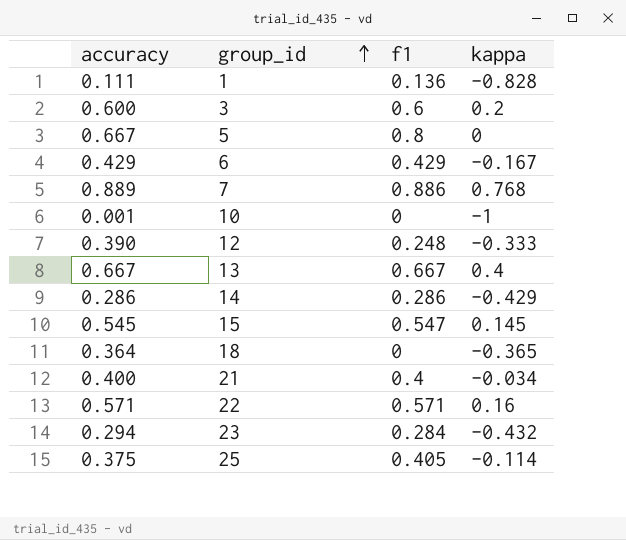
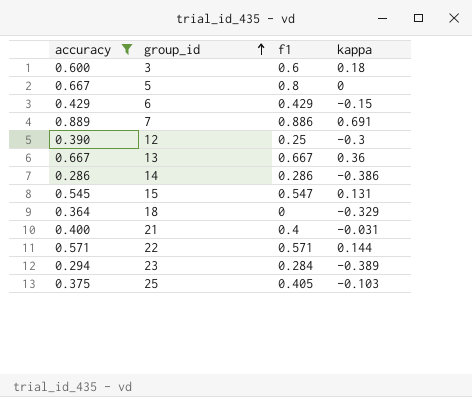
filter: none -> accuracy >= 0.286
3 | kappa: 0.2 -> 0.18
6 | kappa: -0.167 -> -0.15
7 | kappa: 0.768 -> 0.691
12 | f1: 0.248 -> 0.25
12 | kappa: -0.333 -> -0.3
13 | kappa: 0.4 -> 0.36
14 | kappa: -0.429 -> -0.386
15 | kappa: 0.145 -> 0.131
18 | kappa: -0.365 -> -0.329
21 | kappa: -0.034 -> -0.031
22 | kappa: 0.16 -> 0.144
23 | kappa: -0.432 -> -0.389
25 | kappa: -0.114 -> -0.103

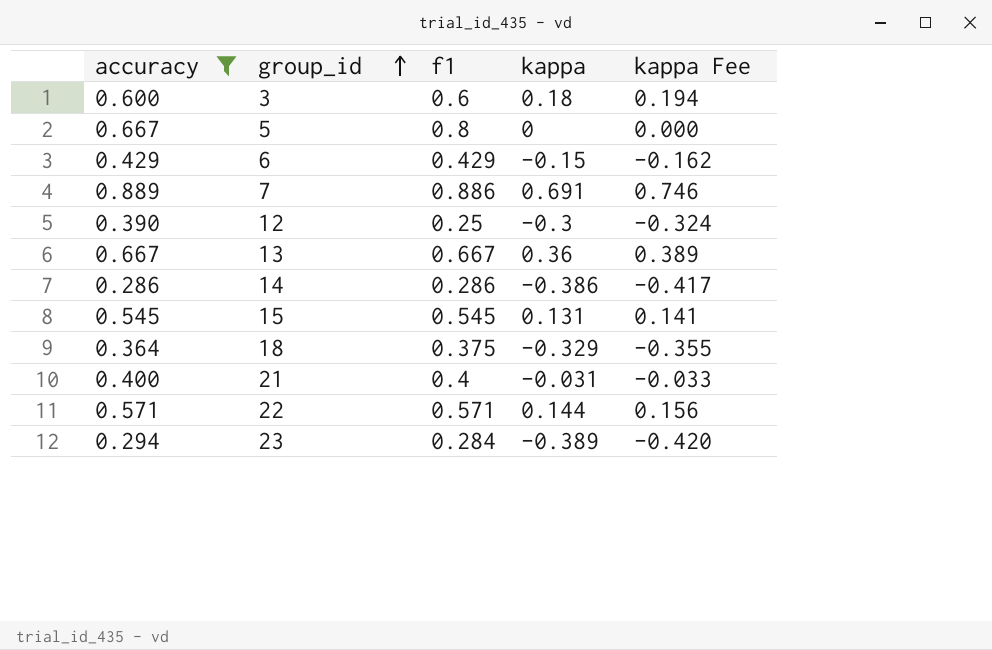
column kappa Fee | formula: none -> [kappa] * 1.08
row 25: 0.375 | 0.405 | -0.103 -> none
15 | f1: 0.547 -> 0.545
18 | f1: 0 -> 0.375

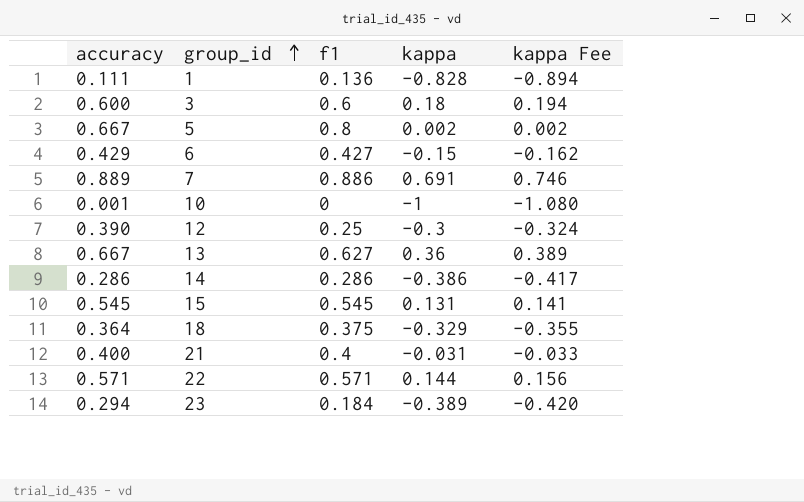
filter: accuracy >= 0.286 -> none
5 | kappa: 0 -> 0.002
5 | kappa Fee: 0.000 -> 0.002
6 | f1: 0.429 -> 0.427
13 | f1: 0.667 -> 0.627
23 | f1: 0.284 -> 0.184

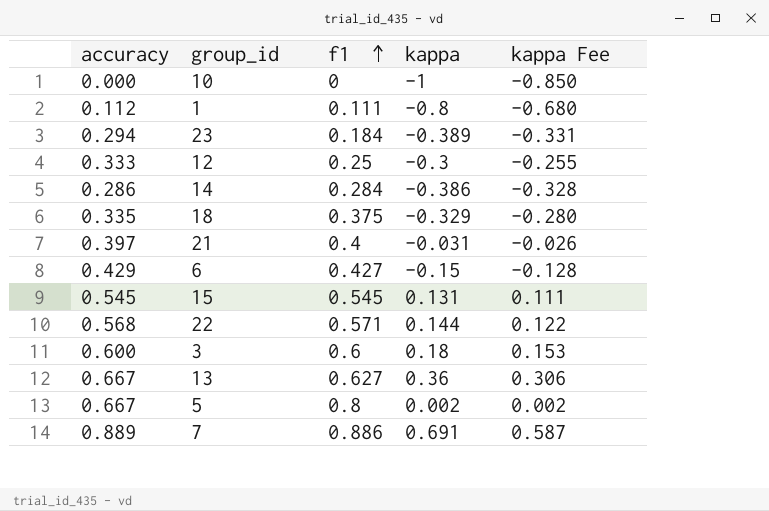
row order: group_id ascending -> f1 ascending
column kappa Fee | formula: [kappa] * 1.08 -> [kappa] * 0.85
10 | accuracy: 0.001 -> 0.000
1 | accuracy: 0.111 -> 0.112
1 | f1: 0.136 -> 0.111
1 | kappa: -0.828 -> -0.8
12 | accuracy: 0.390 -> 0.333
14 | f1: 0.286 -> 0.284
18 | accuracy: 0.364 -> 0.335
21 | accuracy: 0.400 -> 0.397
22 | accuracy: 0.571 -> 0.568

